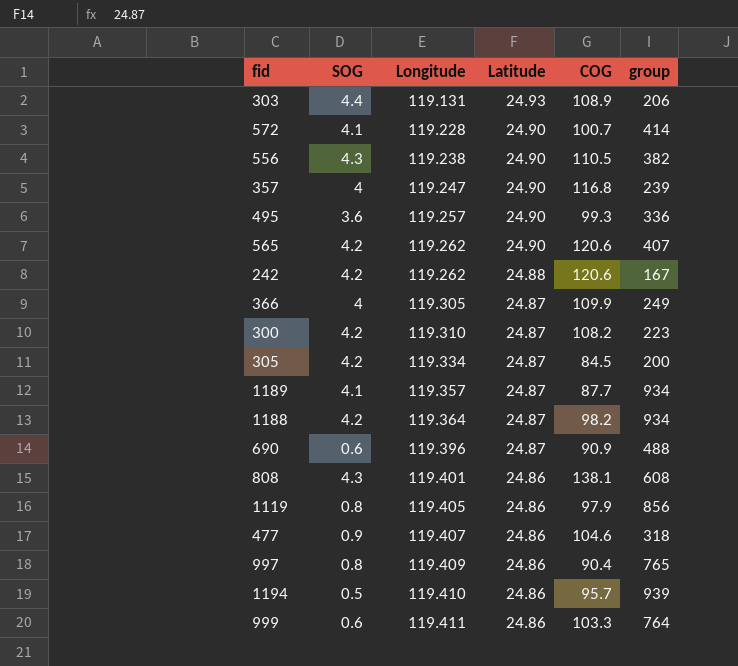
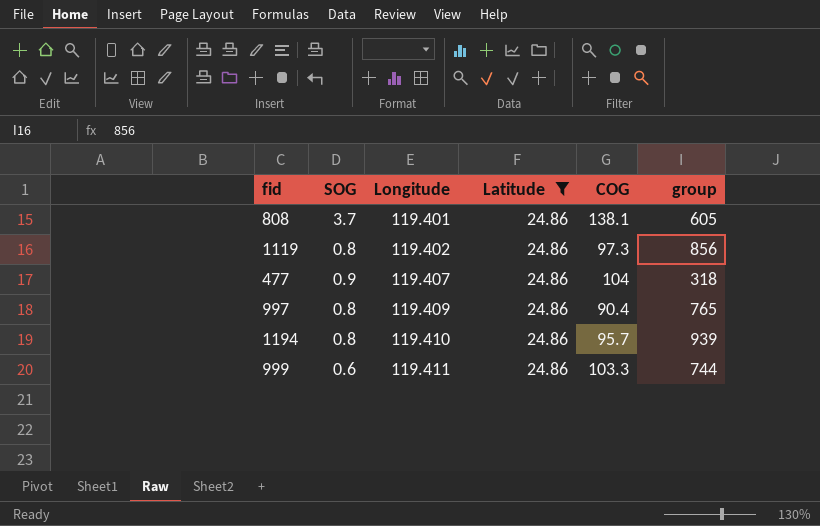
filter: none -> Latitude = 24.86
808 | SOG: 4.3 -> 3.7
808 | group: 608 -> 605
1119 | Longitude: 119.405 -> 119.402
1119 | COG: 97.9 -> 97.3
477 | COG: 104.6 -> 104
1194 | SOG: 0.5 -> 0.8
999 | group: 764 -> 744

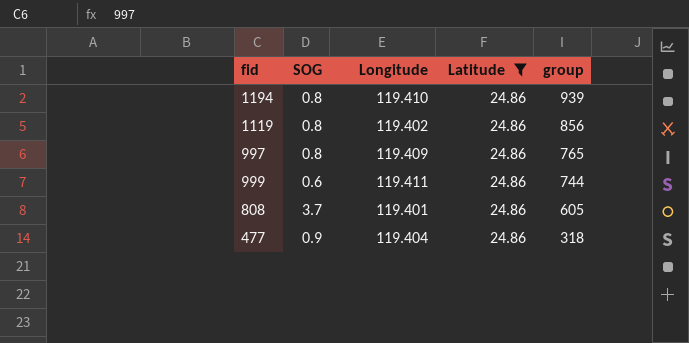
row order: Longitude ascending -> group descending
column COG | position: 5 -> none
477 | Longitude: 119.407 -> 119.404

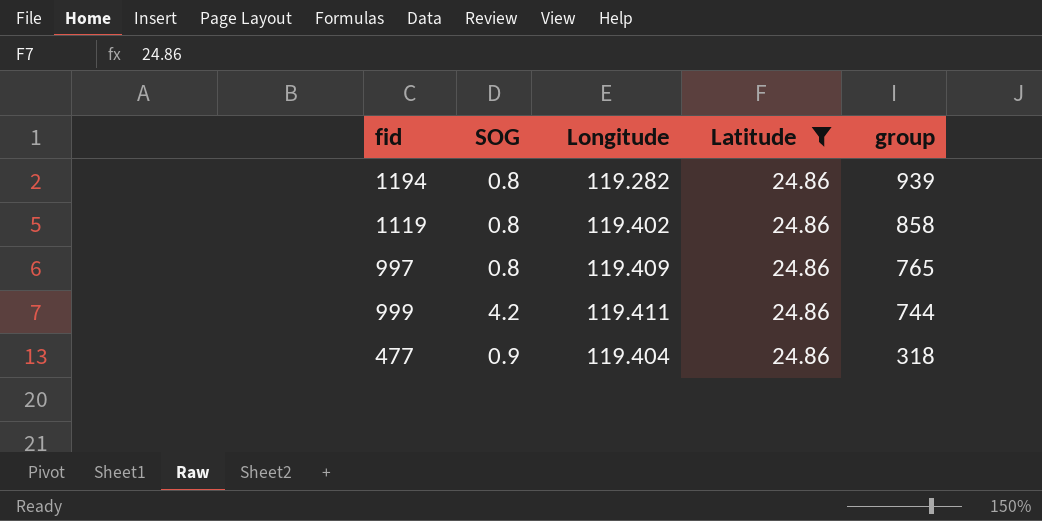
row 808: 3.7 | 119.401 | 24.86 | 605 -> none
1194 | Longitude: 119.410 -> 119.282
1119 | group: 856 -> 858
999 | SOG: 0.6 -> 4.2

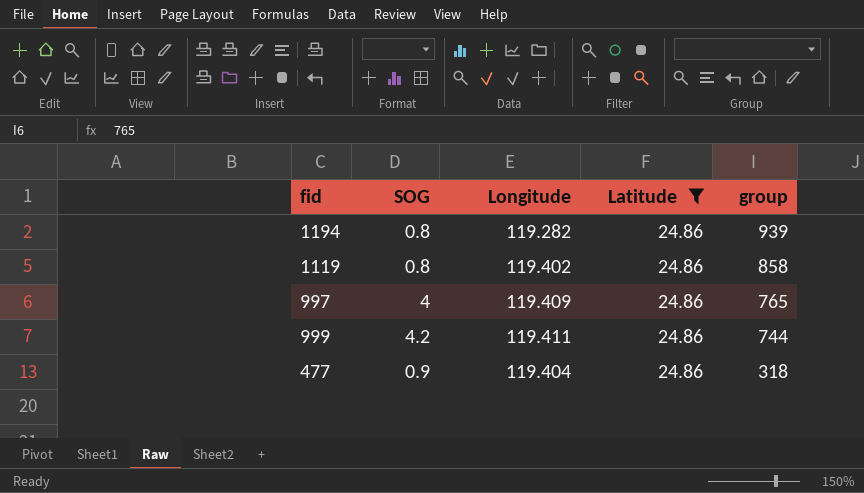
997 | SOG: 0.8 -> 4

